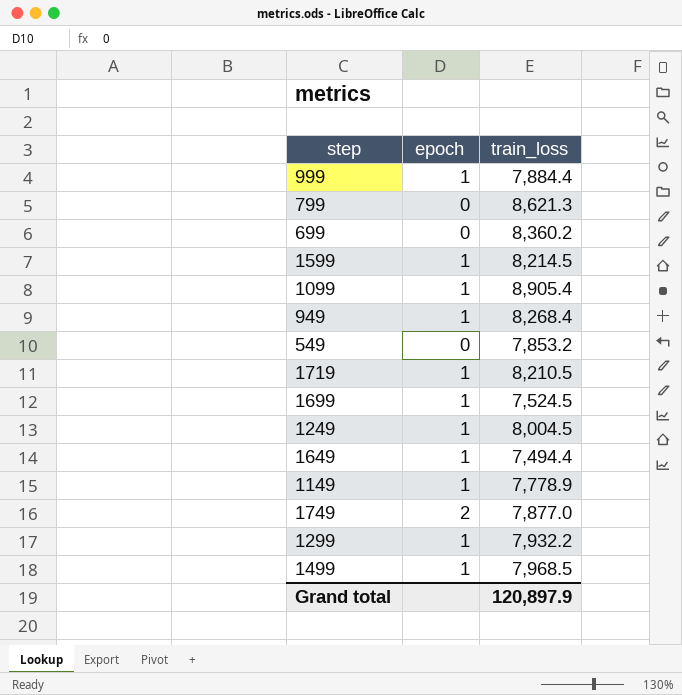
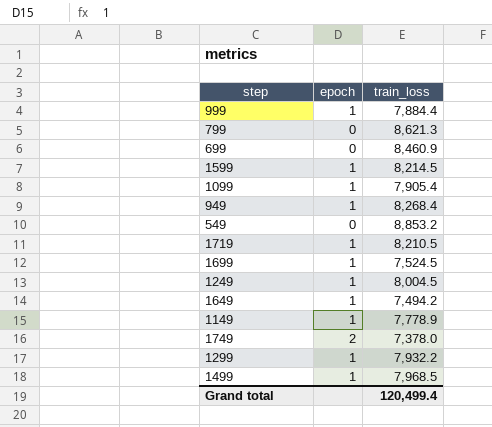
699 | train_loss: 8,360.2 -> 8,460.9
1099 | train_loss: 8,905.4 -> 7,905.4
549 | train_loss: 7,853.2 -> 8,853.2
1649 | train_loss: 7,494.4 -> 7,494.2
1749 | train_loss: 7,877.0 -> 7,378.0
Grand total | train_loss: 120,897.9 -> 120,499.4

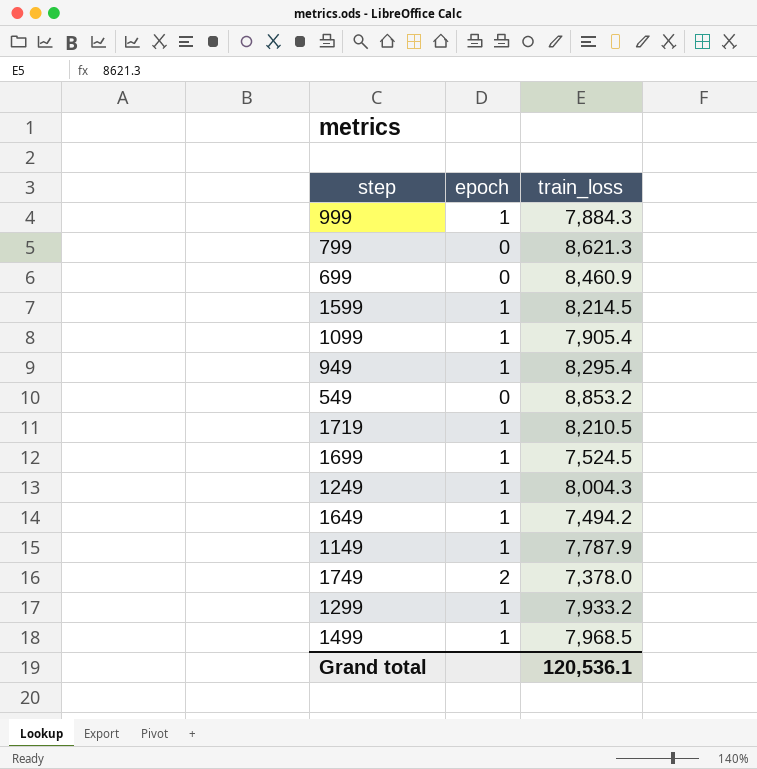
999 | train_loss: 7,884.4 -> 7,884.3
949 | train_loss: 8,268.4 -> 8,295.4
1249 | train_loss: 8,004.5 -> 8,004.3
1149 | train_loss: 7,778.9 -> 7,787.9
1299 | train_loss: 7,932.2 -> 7,933.2
Grand total | train_loss: 120,499.4 -> 120,536.1

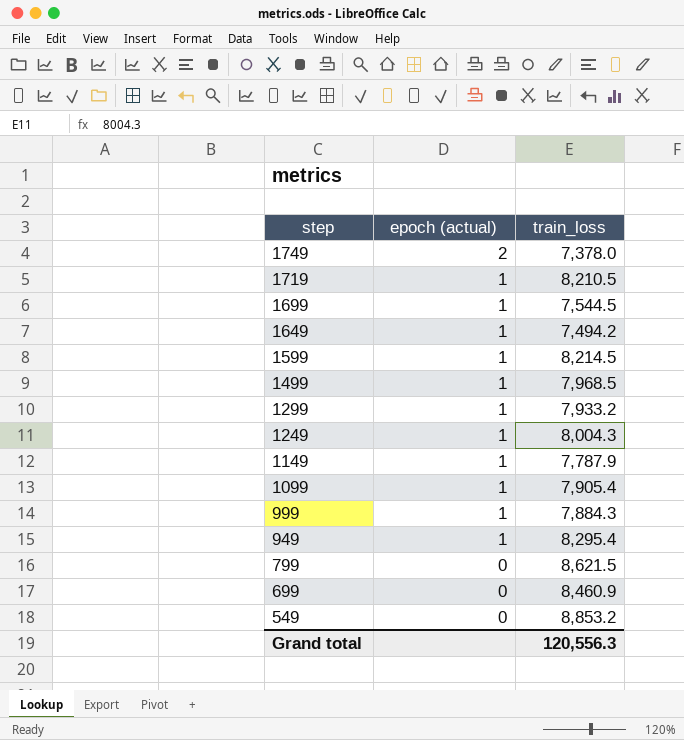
row order: none -> step descending
column name: epoch -> epoch (actual)
1699 | train_loss: 7,524.5 -> 7,544.5
799 | train_loss: 8,621.3 -> 8,621.5
Grand total | train_loss: 120,536.1 -> 120,556.3

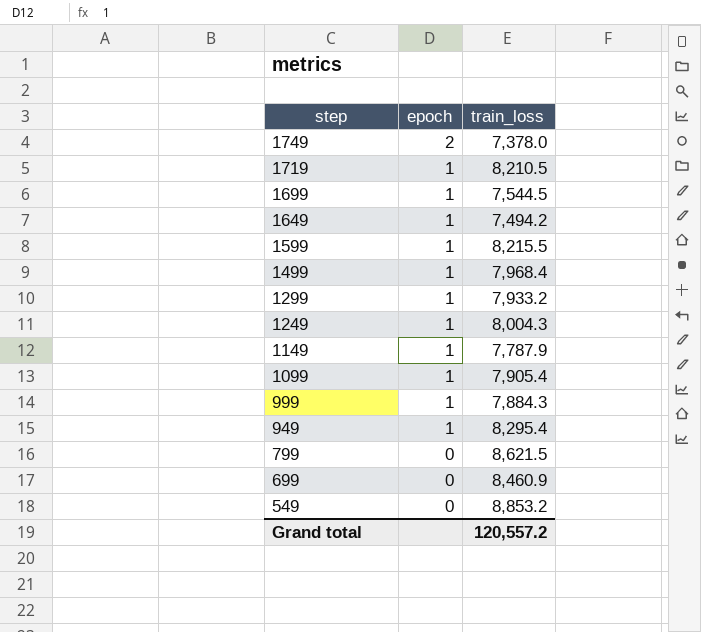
column name: epoch (actual) -> epoch
1599 | train_loss: 8,214.5 -> 8,215.5
1499 | train_loss: 7,968.5 -> 7,968.4
Grand total | train_loss: 120,556.3 -> 120,557.2

